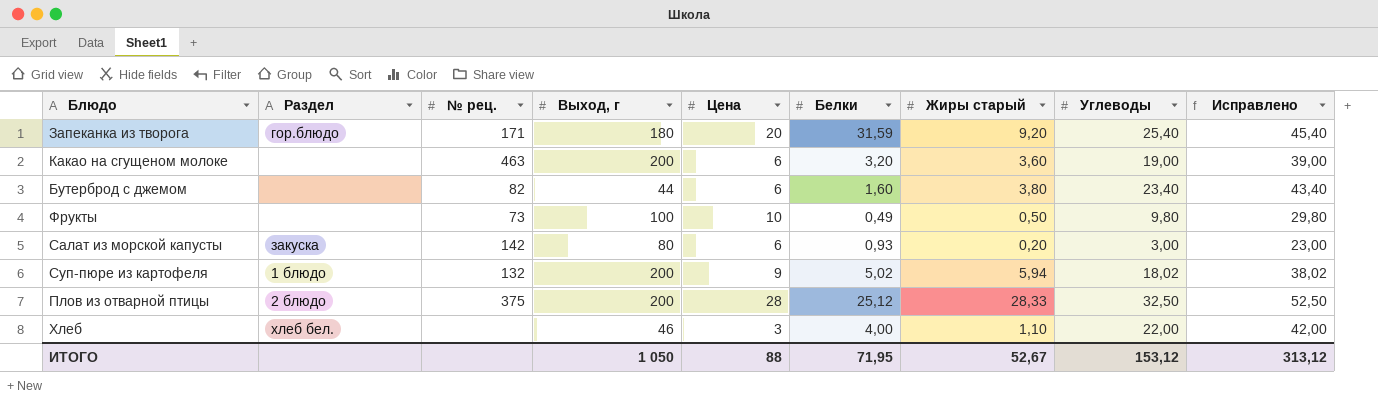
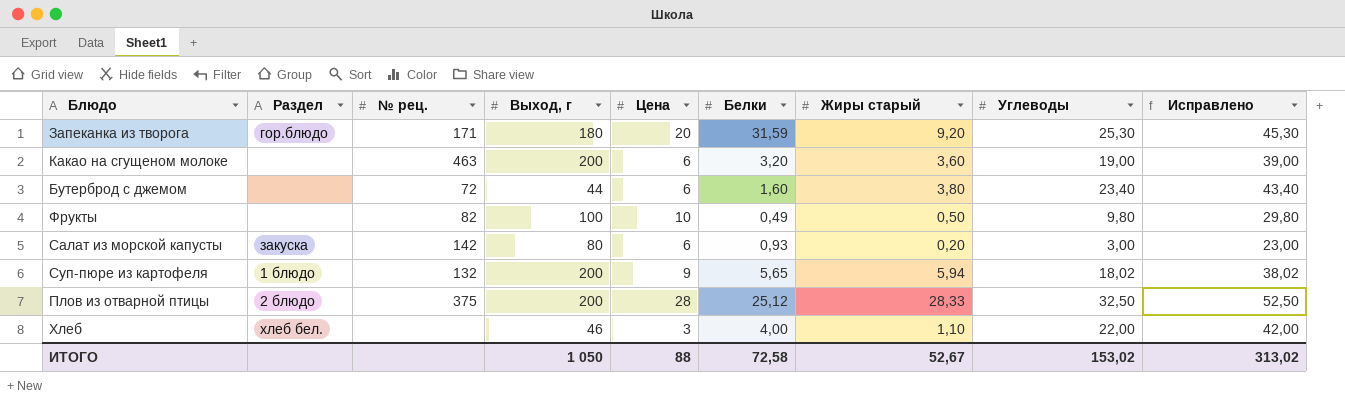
Запеканка из творога | Углеводы: 25,40 -> 25,30
Запеканка из творога | Исправлено: 45,40 -> 45,30
Бутерброд с джемом | № рец.: 82 -> 72
Фрукты | № рец.: 73 -> 82
Суп-пюре из картофеля | Белки: 5,02 -> 5,65
ИТОГО | Белки: 71,95 -> 72,58
ИТОГО | Углеводы: 153,12 -> 153,02
ИТОГО | Исправлено: 313,12 -> 313,02

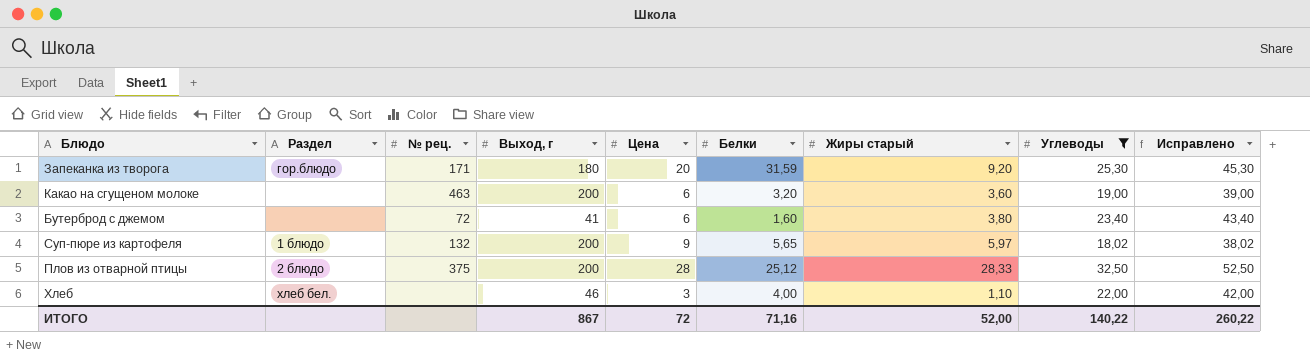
filter: none -> Углеводы >= 18,02
Бутерброд с джемом | Выход, г: 44 -> 41
Суп-пюре из картофеля | Жиры старый: 5,94 -> 5,97
ИТОГО | Выход, г: 1 050 -> 867
ИТОГО | Цена: 88 -> 72
ИТОГО | Белки: 72,58 -> 71,16
ИТОГО | Жиры старый: 52,67 -> 52,00
ИТОГО | Углеводы: 153,02 -> 140,22
ИТОГО | Исправлено: 313,02 -> 260,22

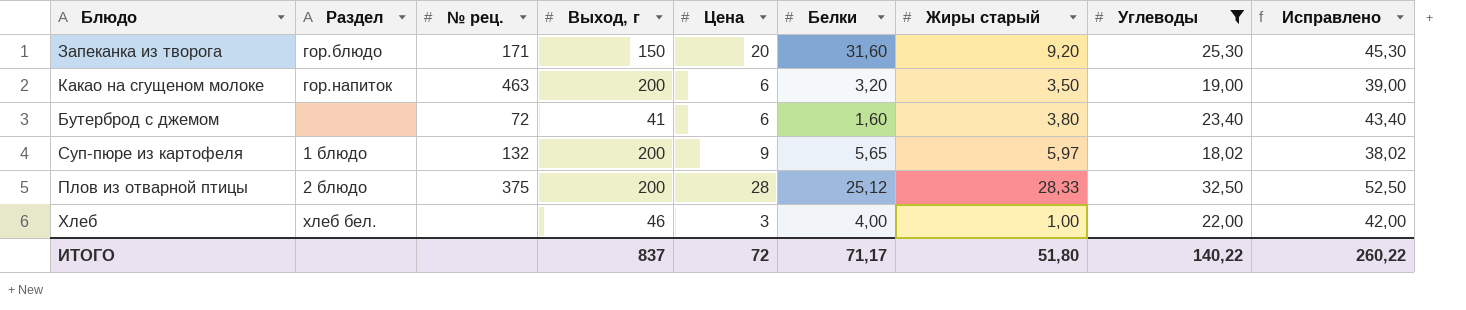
Запеканка из творога | Выход, г: 180 -> 150
Запеканка из творога | Белки: 31,59 -> 31,60
Какао на сгущеном молоке | Раздел: none -> гор.напиток
Какао на сгущеном молоке | Жиры старый: 3,60 -> 3,50
Хлеб | Жиры старый: 1,10 -> 1,00
ИТОГО | Выход, г: 867 -> 837
ИТОГО | Белки: 71,16 -> 71,17
ИТОГО | Жиры старый: 52,00 -> 51,80

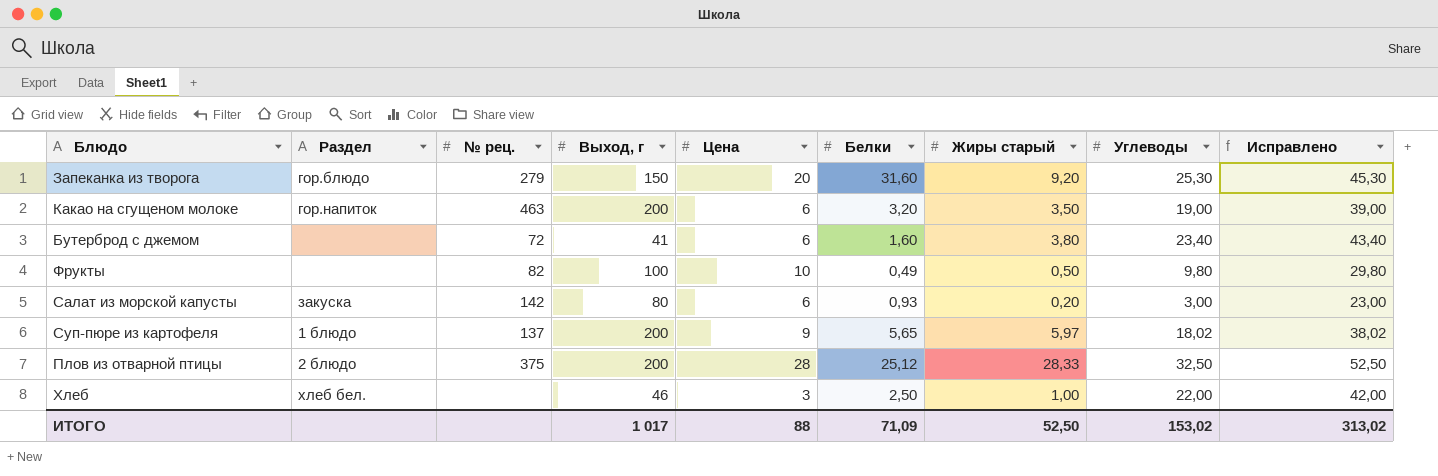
filter: Углеводы >= 18,02 -> none
Запеканка из творога | № рец.: 171 -> 279
Суп-пюре из картофеля | № рец.: 132 -> 137
Хлеб | Белки: 4,00 -> 2,50
ИТОГО | Выход, г: 837 -> 1 017
ИТОГО | Цена: 72 -> 88
ИТОГО | Белки: 71,17 -> 71,09
ИТОГО | Жиры старый: 51,80 -> 52,50
ИТОГО | Углеводы: 140,22 -> 153,02
ИТОГО | Исправлено: 260,22 -> 313,02

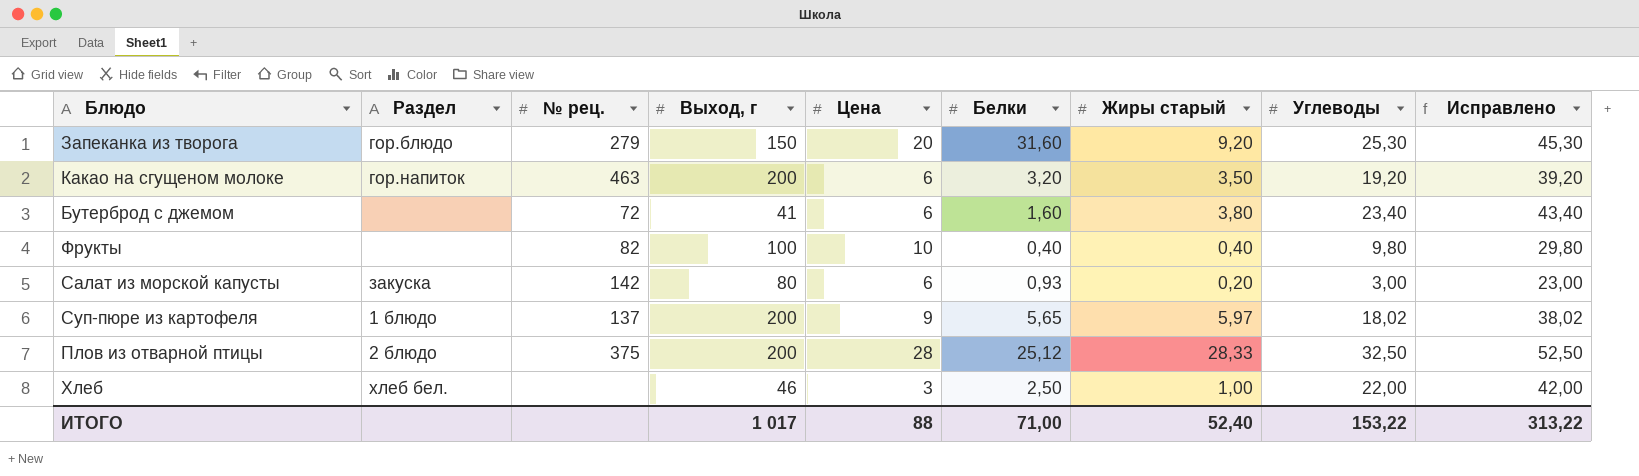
Какао на сгущеном молоке | Углеводы: 19,00 -> 19,20
Какао на сгущеном молоке | Исправлено: 39,00 -> 39,20
Фрукты | Белки: 0,49 -> 0,40
Фрукты | Жиры старый: 0,50 -> 0,40
ИТОГО | Белки: 71,09 -> 71,00
ИТОГО | Жиры старый: 52,50 -> 52,40
ИТОГО | Углеводы: 153,02 -> 153,22
ИТОГО | Исправлено: 313,02 -> 313,22

